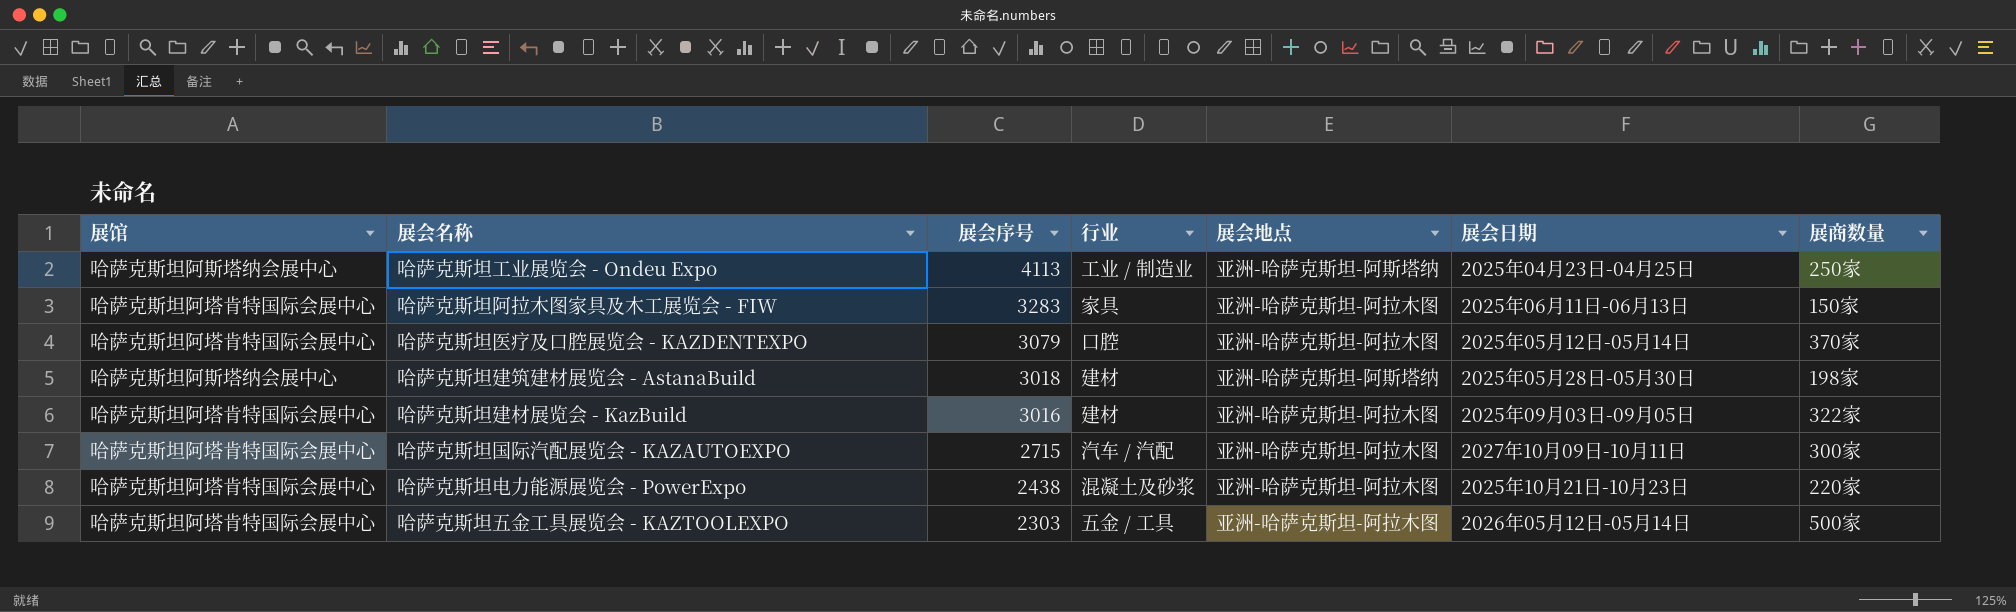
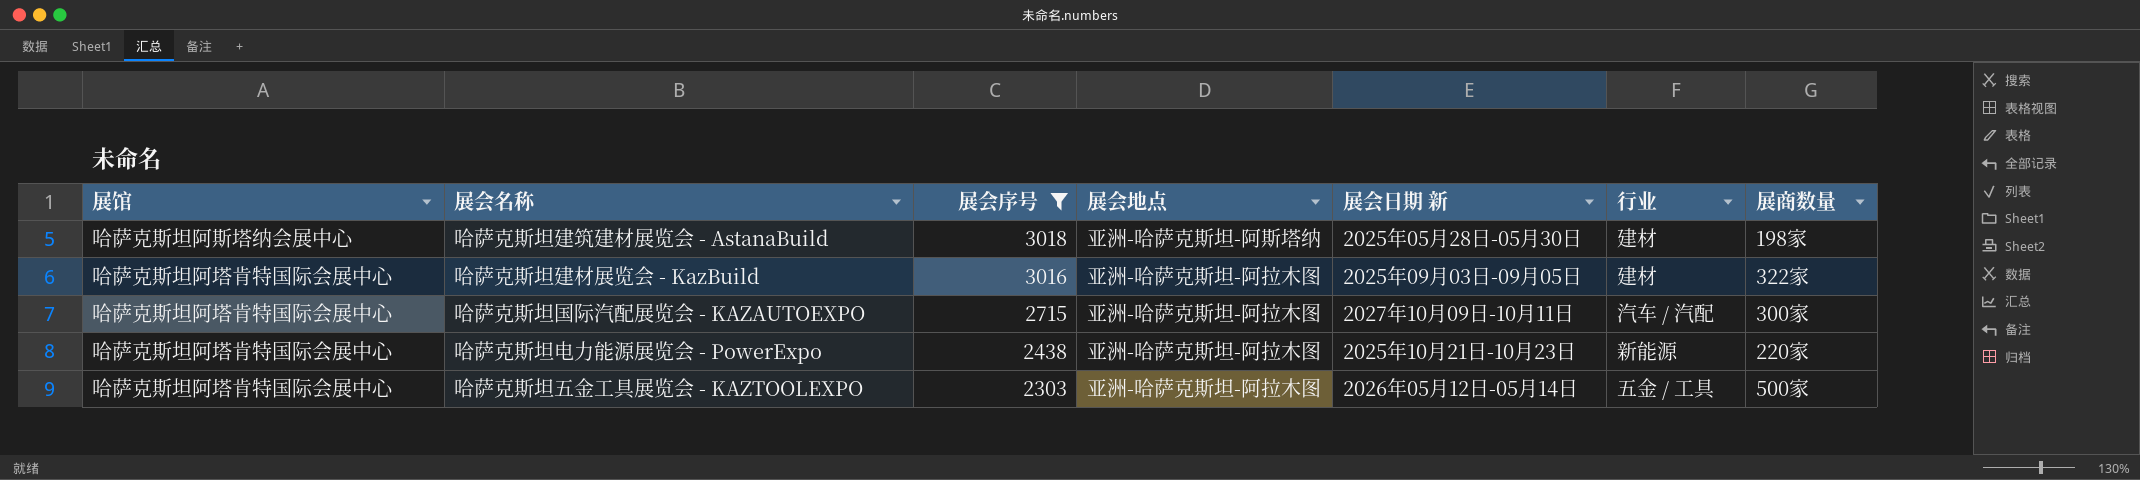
filter: none -> 展会序号 <= 3018
column name: 展会日期 -> 展会日期 新
column 行业 | position: 4 -> 6
哈萨克斯坦电力能源展览会 - PowerExpo | 行业: 混凝土及砂浆 -> 新能源

